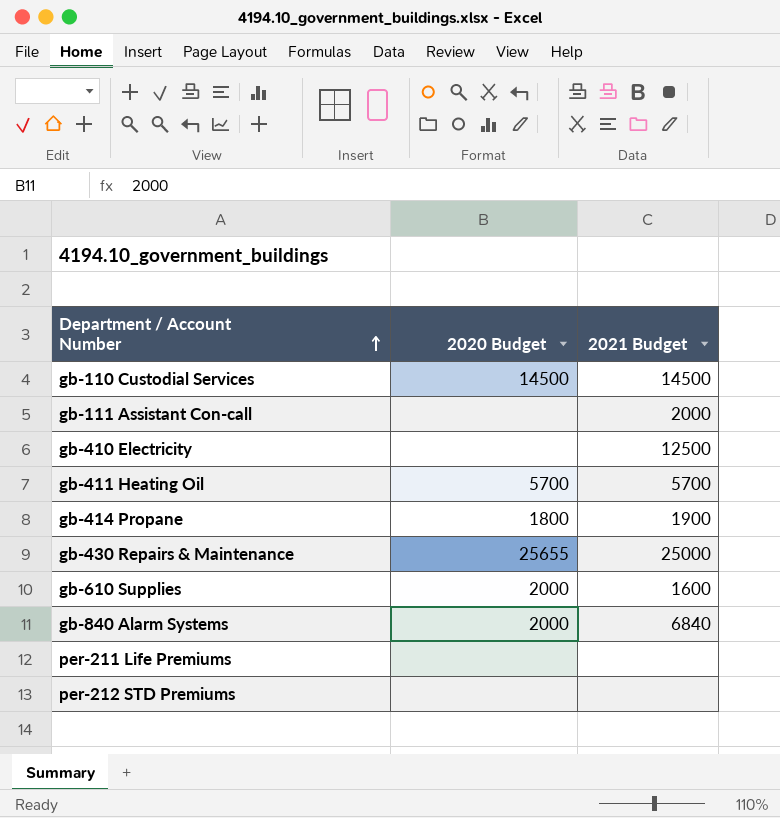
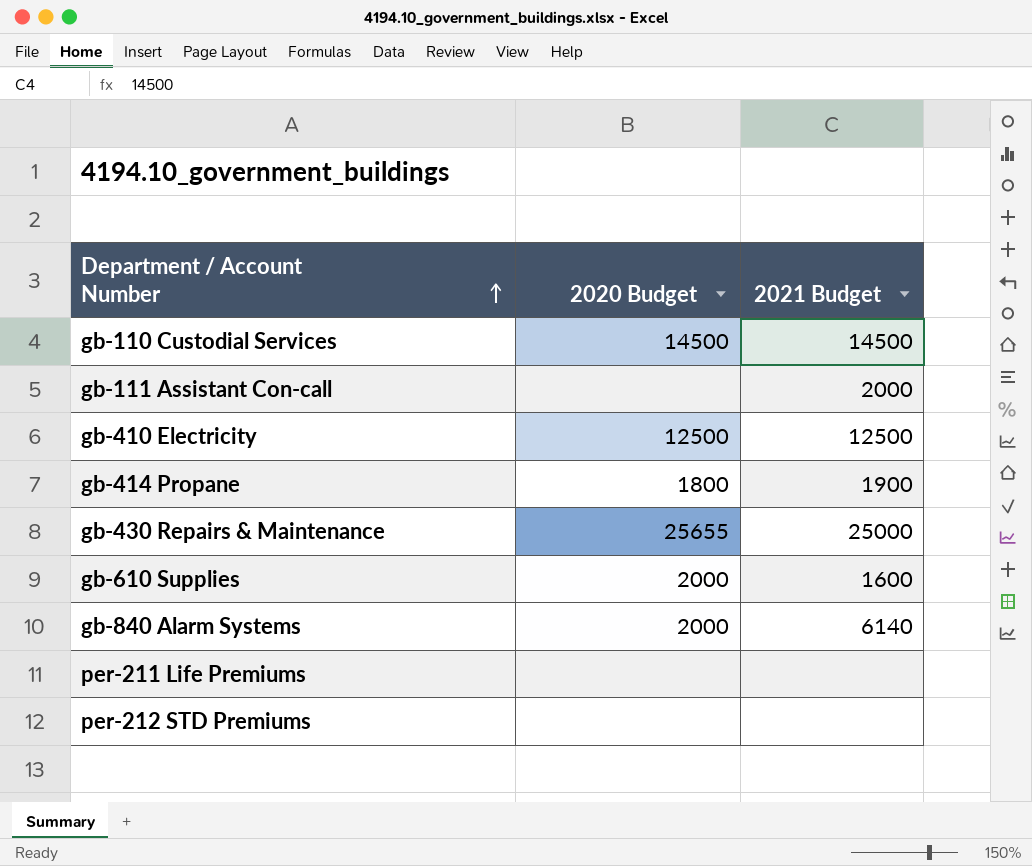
row gb-411 Heating Oil: 5700 | 5700 -> none
gb-410 Electricity | 2020 Budget: none -> 12500
gb-840 Alarm Systems | 2021 Budget: 6840 -> 6140

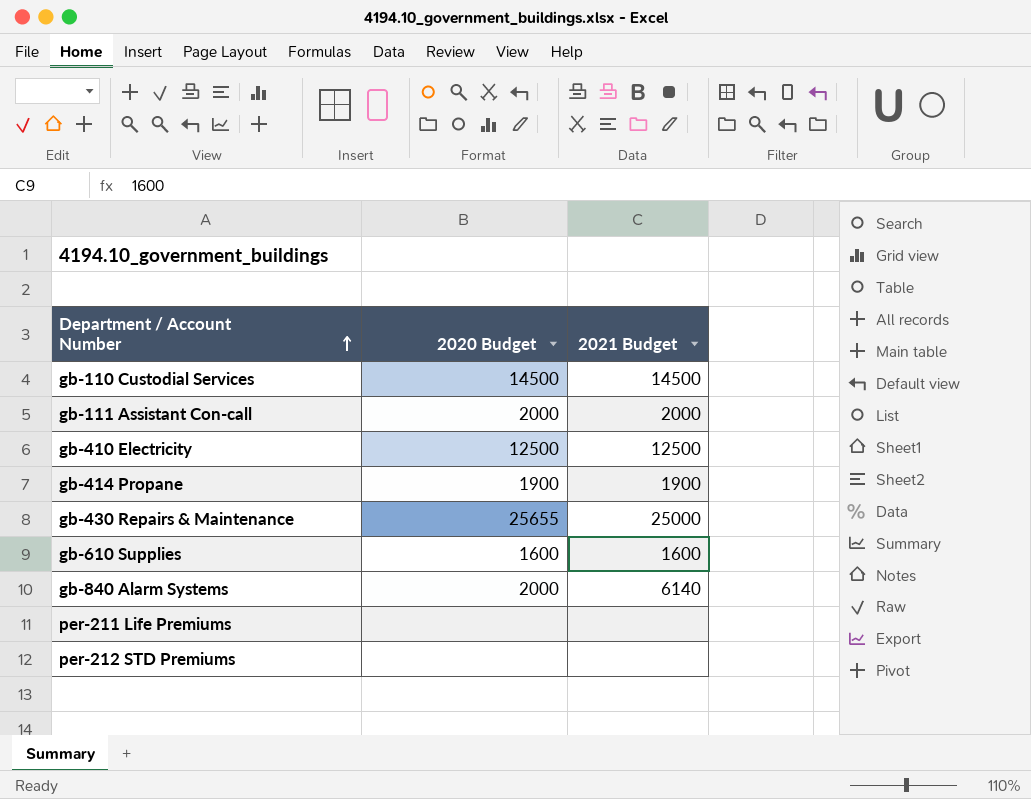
gb-111 Assistant Con-call | 2020 Budget: none -> 2000
gb-414 Propane | 2020 Budget: 1800 -> 1900
gb-610 Supplies | 2020 Budget: 2000 -> 1600

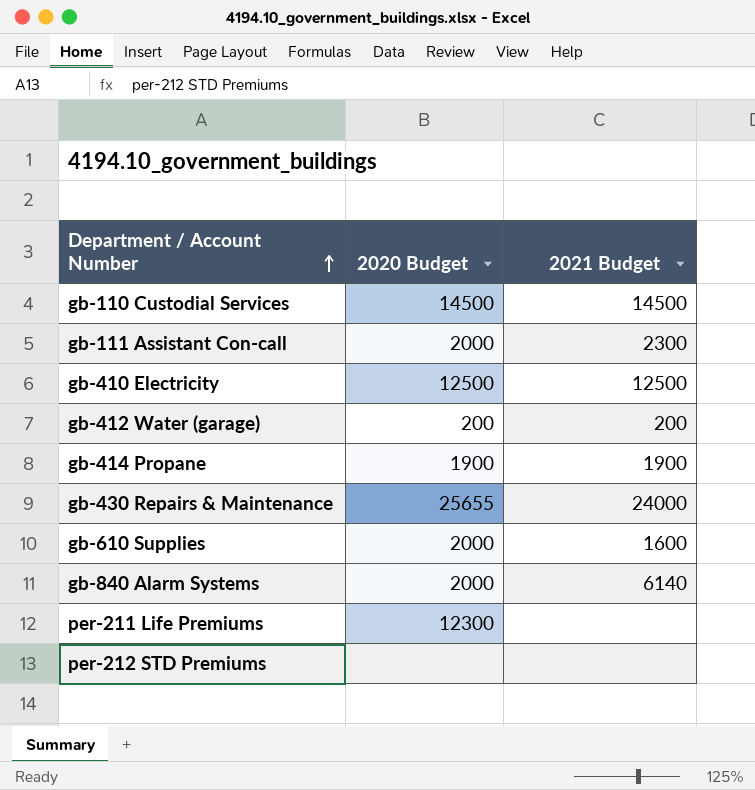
gb-111 Assistant Con-call | 2021 Budget: 2000 -> 2300
row gb-412 Water (garage): none -> 200 | 200
gb-430 Repairs & Maintenance | 2021 Budget: 25000 -> 24000
gb-610 Supplies | 2020 Budget: 1600 -> 2000
per-211 Life Premiums | 2020 Budget: none -> 12300

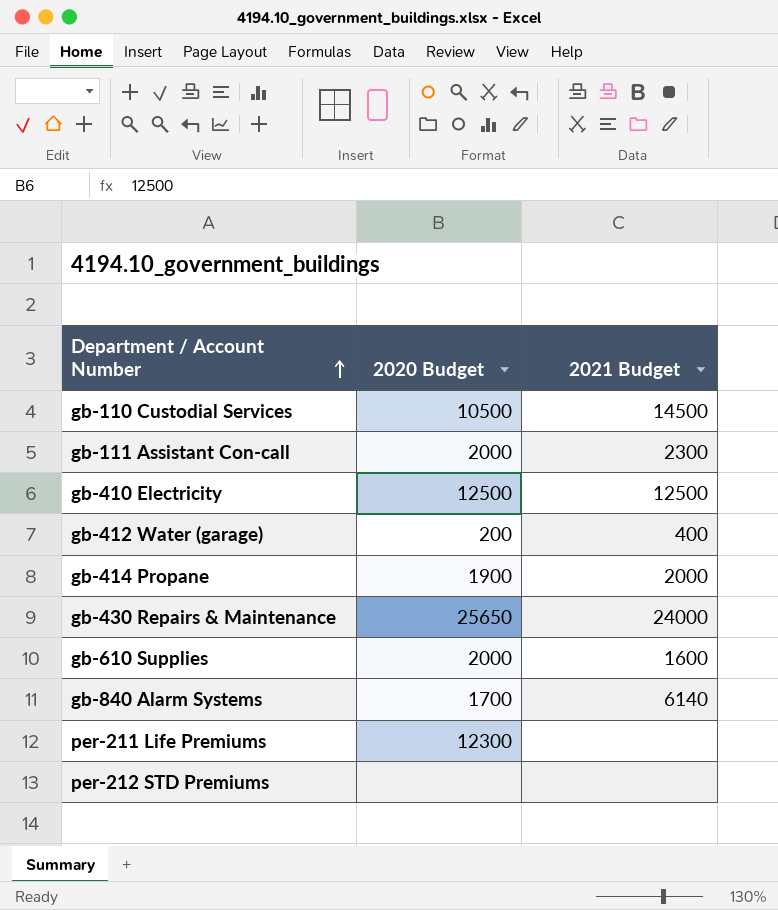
gb-110 Custodial Services | 2020 Budget: 14500 -> 10500
gb-412 Water (garage) | 2021 Budget: 200 -> 400
gb-414 Propane | 2021 Budget: 1900 -> 2000
gb-430 Repairs & Maintenance | 2020 Budget: 25655 -> 25650
gb-840 Alarm Systems | 2020 Budget: 2000 -> 1700

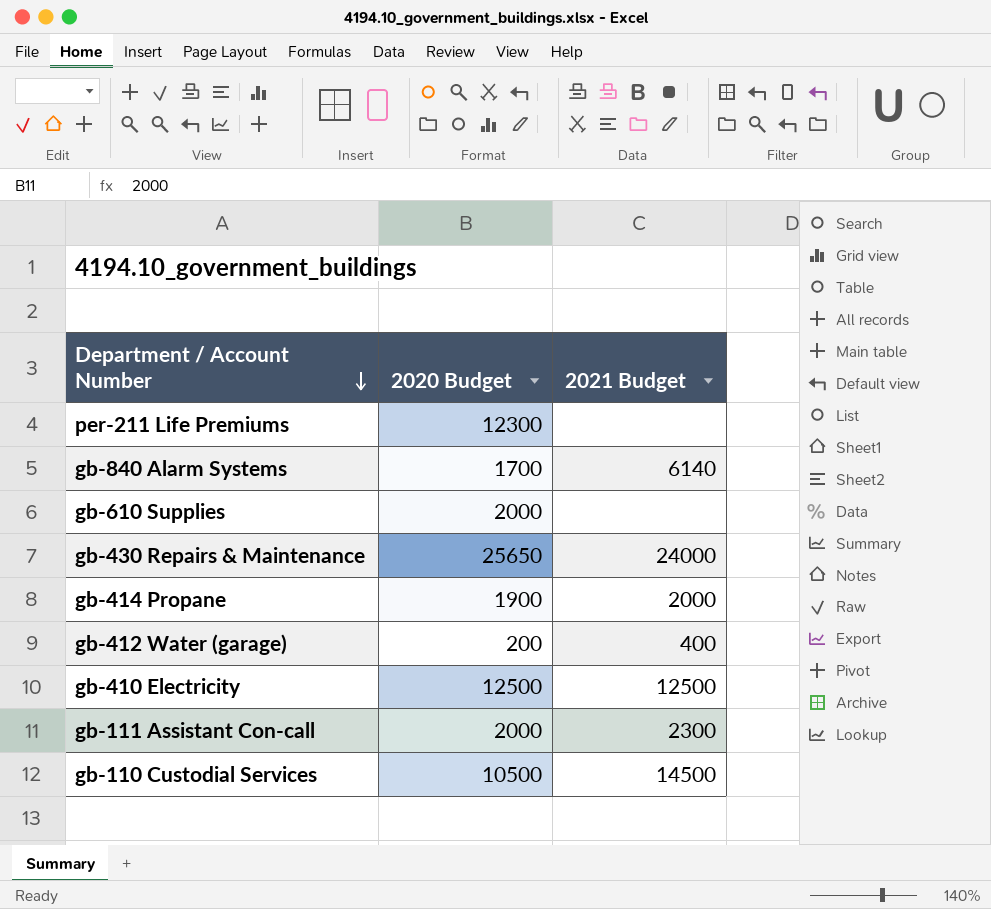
row order: Department / Account Number ascending -> Department / Account Number descending
row per-212 STD Premiums: none | none -> none
gb-610 Supplies | 2021 Budget: 1600 -> none

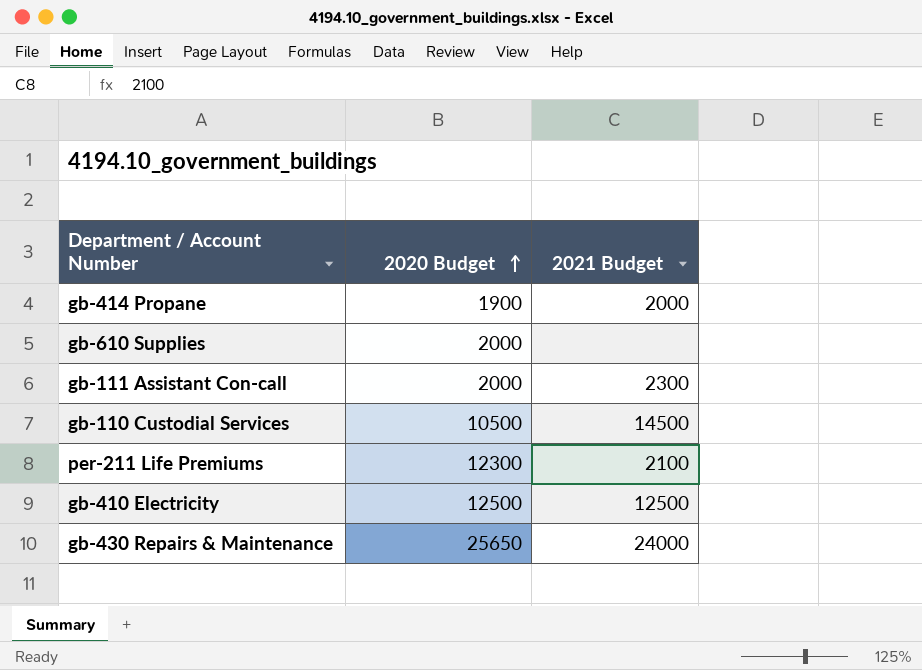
row order: Department / Account Number descending -> 2020 Budget ascending
row gb-840 Alarm Systems: 1700 | 6140 -> none
row gb-412 Water (garage): 200 | 400 -> none
per-211 Life Premiums | 2021 Budget: none -> 2100

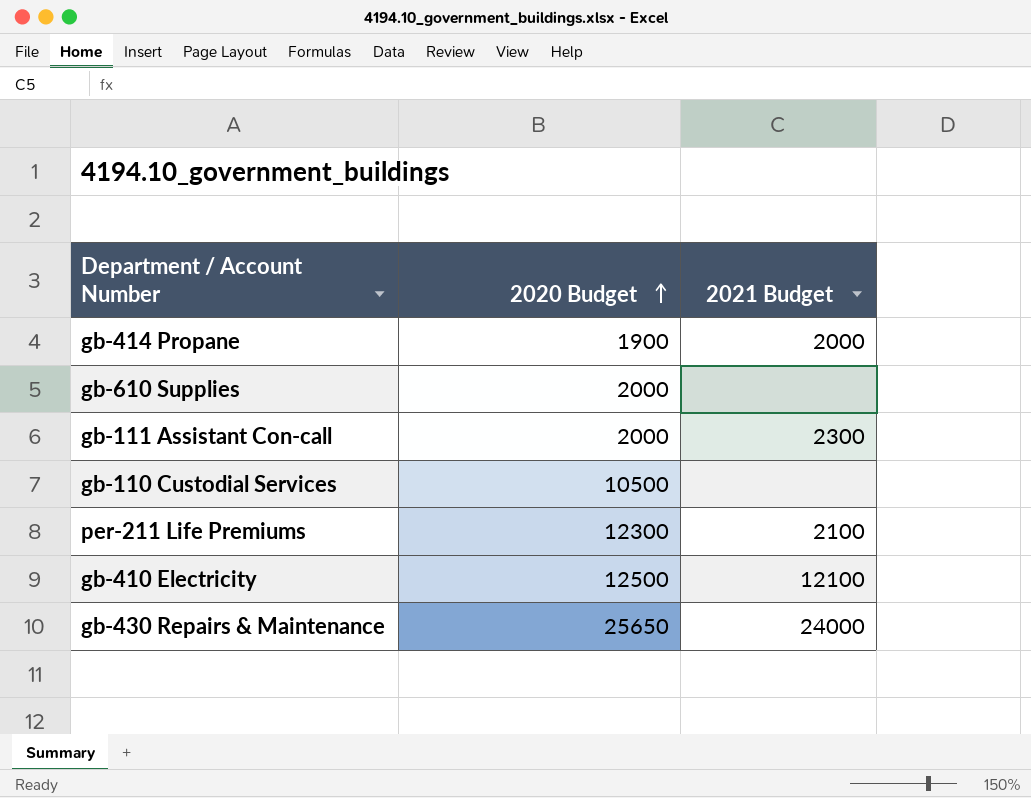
gb-110 Custodial Services | 2021 Budget: 14500 -> none
gb-410 Electricity | 2021 Budget: 12500 -> 12100

